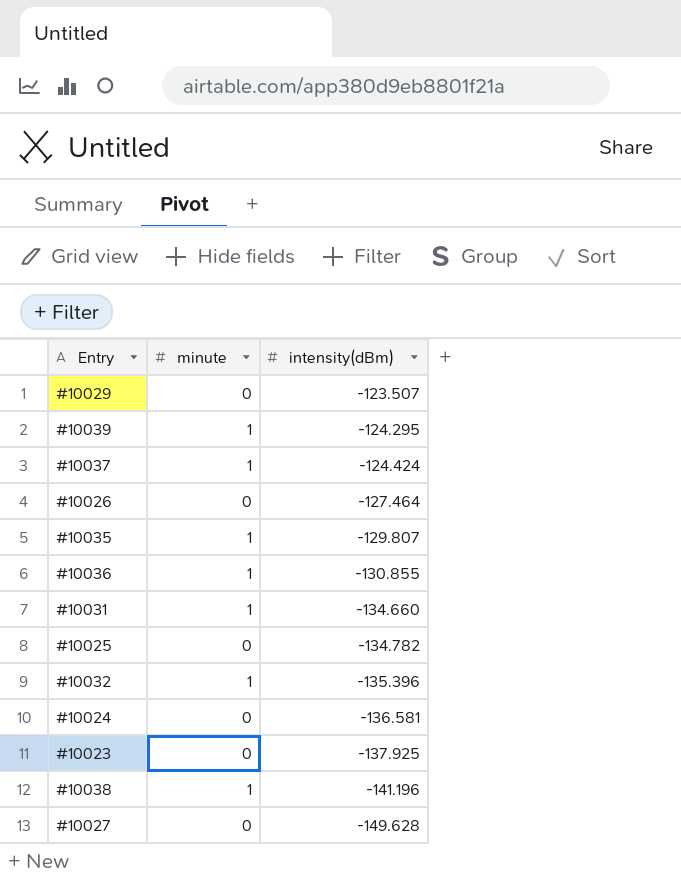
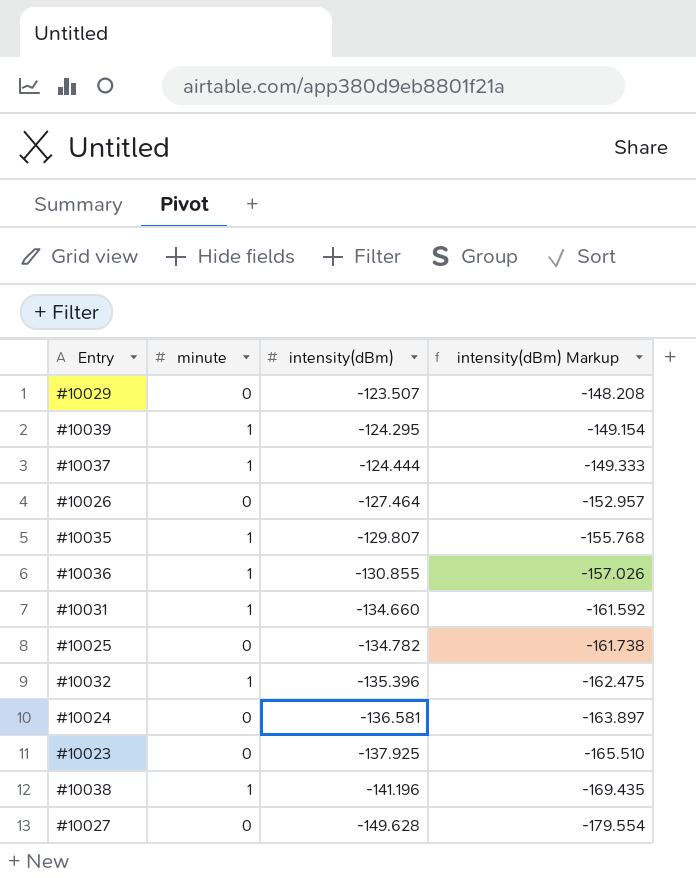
column intensity(dBm) Markup | formula: none -> [intensity(dBm)] * 1.2
#10037 | intensity(dBm): -124.424 -> -124.444

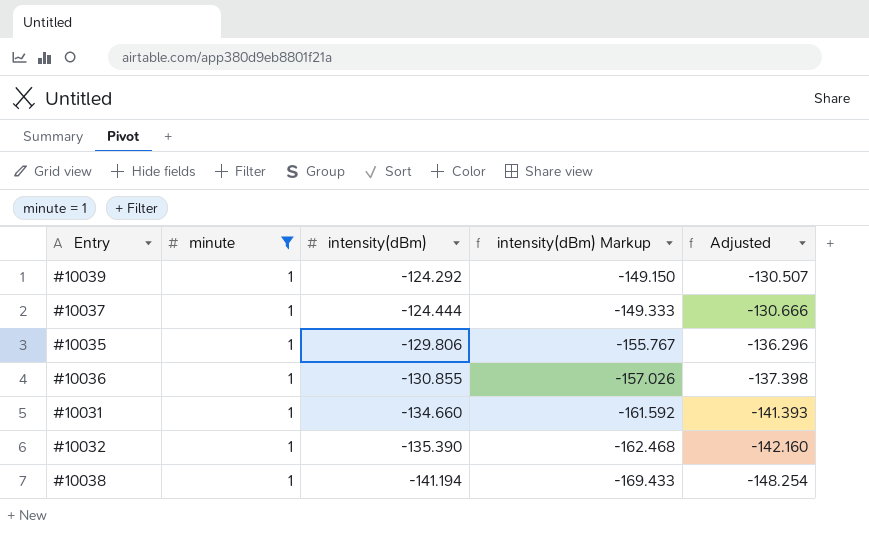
filter: none -> minute = 1
column Adjusted | formula: none -> [intensity(dBm)] * 1.05
#10039 | intensity(dBm): -124.295 -> -124.292
#10039 | intensity(dBm) Markup: -149.154 -> -149.150
#10035 | intensity(dBm): -129.807 -> -129.806
#10035 | intensity(dBm) Markup: -155.768 -> -155.767
#10032 | intensity(dBm): -135.396 -> -135.390
#10032 | intensity(dBm) Markup: -162.475 -> -162.468
#10038 | intensity(dBm): -141.196 -> -141.194
#10038 | intensity(dBm) Markup: -169.435 -> -169.433

